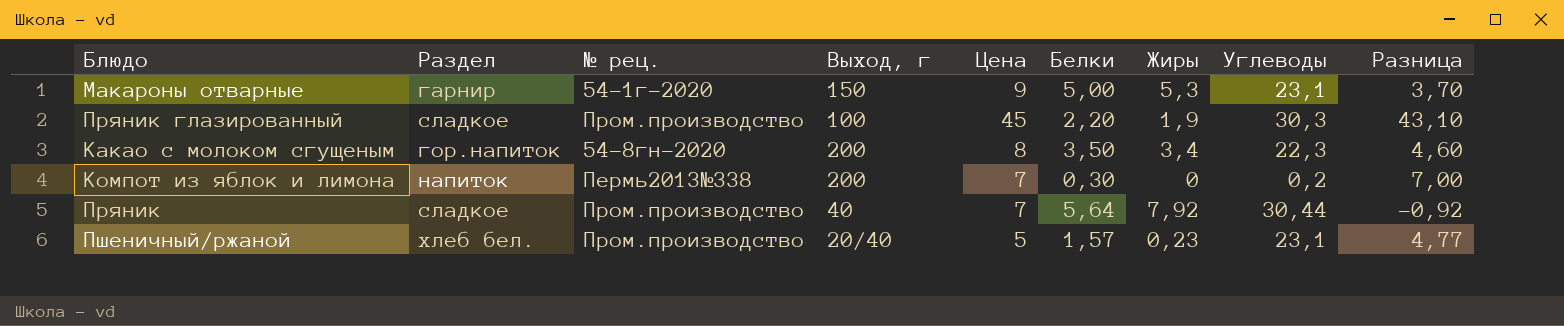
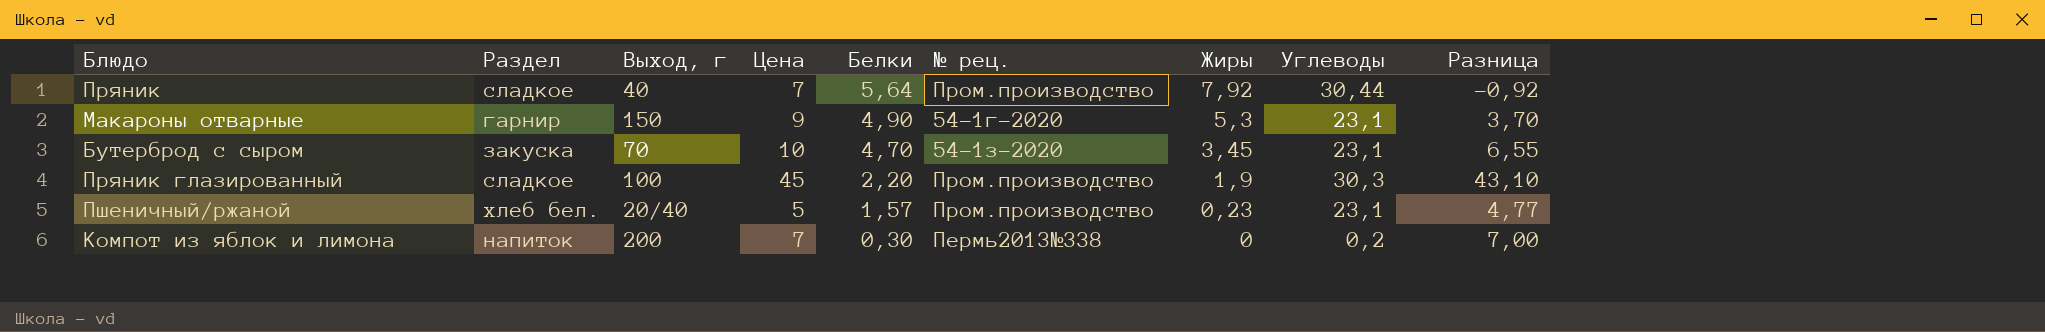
row order: none -> Белки descending
column № рец. | position: 3 -> 6
row Какао с молоком сгущеным: гор.напиток | 54-8гн-2020 | 200 | 8 | 3,50 | 3,4 | 22,3 | 4,60 -> none
Макароны отварные | Белки: 5,00 -> 4,90
row Бутерброд с сыром: none -> закуска | 70 | 10 | 4,70 | 54-1з-2020 | 3,45 | 23,1 | 6,55

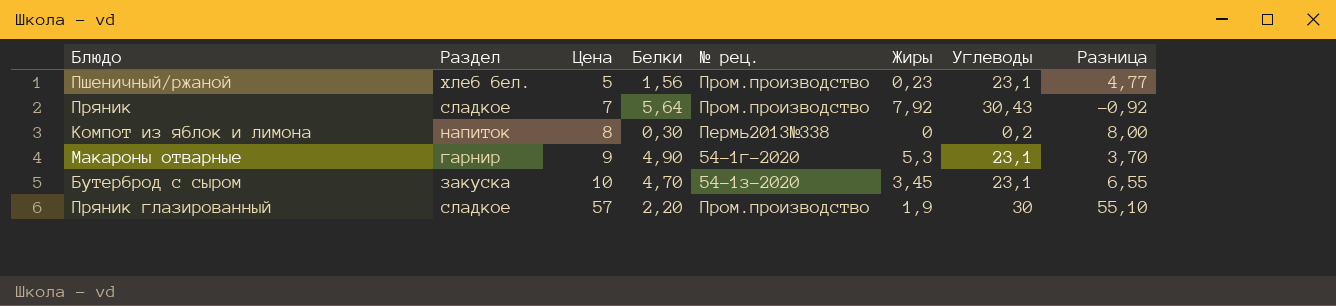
row order: Белки descending -> Цена ascending
column Выход, г | position: 3 -> none
Пшеничный/ржаной | Белки: 1,57 -> 1,56
Пряник | Углеводы: 30,44 -> 30,43
Компот из яблок и лимона | Цена: 7 -> 8
Компот из яблок и лимона | Разница: 7,00 -> 8,00
Пряник глазированный | Цена: 45 -> 57
Пряник глазированный | Углеводы: 30,3 -> 30
Пряник глазированный | Разница: 43,10 -> 55,10

